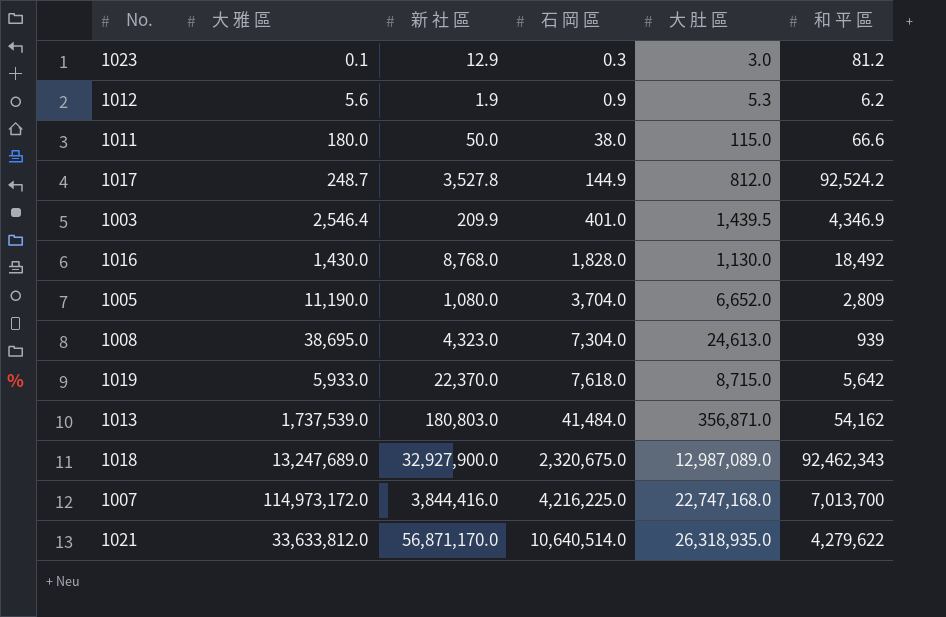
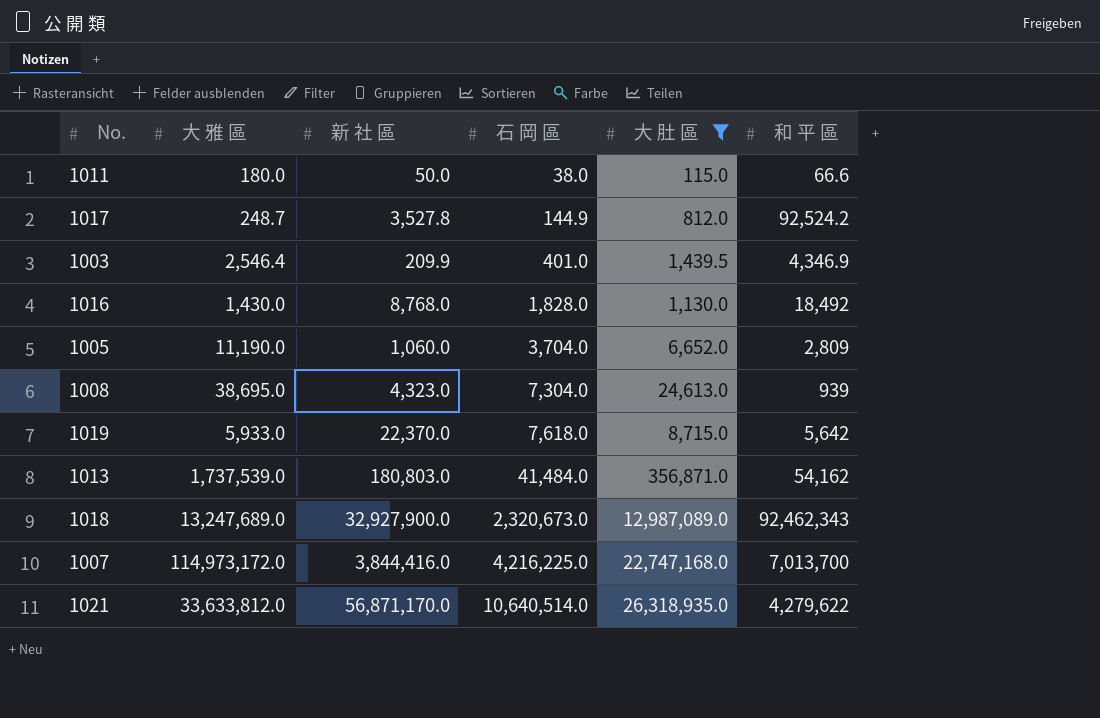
filter: none -> 大 肚 區 >= 115.0
1005 | 新 社 區: 1,080.0 -> 1,060.0
1018 | 石 岡 區: 2,320,675.0 -> 2,320,673.0

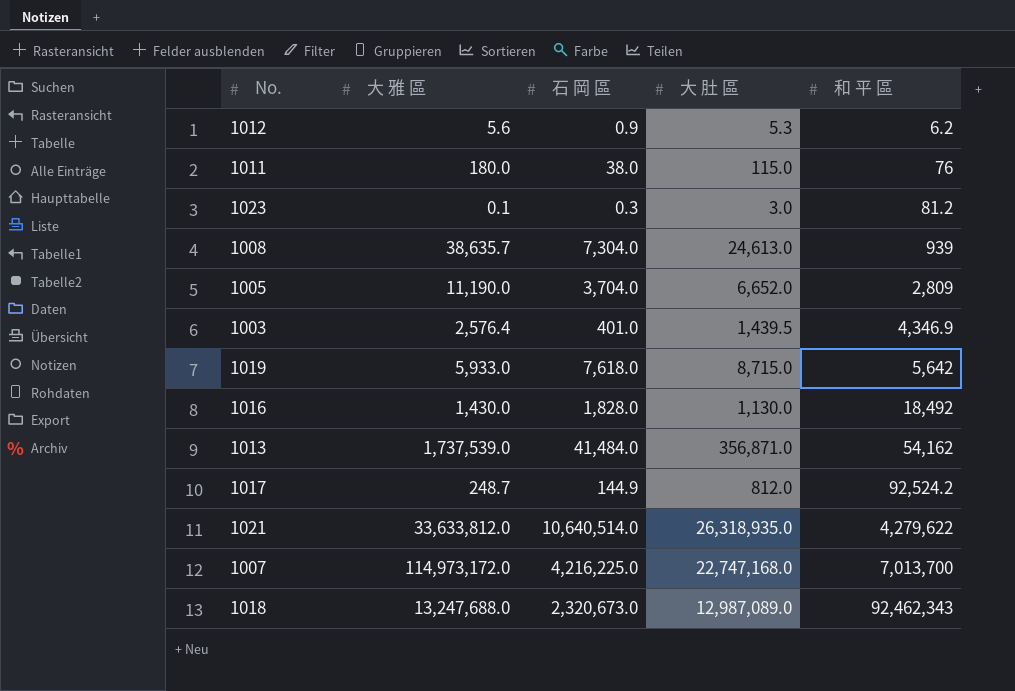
filter: 大 肚 區 >= 115.0 -> none
row order: 石 岡 區 ascending -> 和 平 區 ascending
column 新 社 區 | position: 3 -> none
1011 | 和 平 區: 66.6 -> 76
1008 | 大 雅 區: 38,695.0 -> 38,635.7
1003 | 大 雅 區: 2,546.4 -> 2,576.4
1018 | 大 雅 區: 13,247,689.0 -> 13,247,688.0

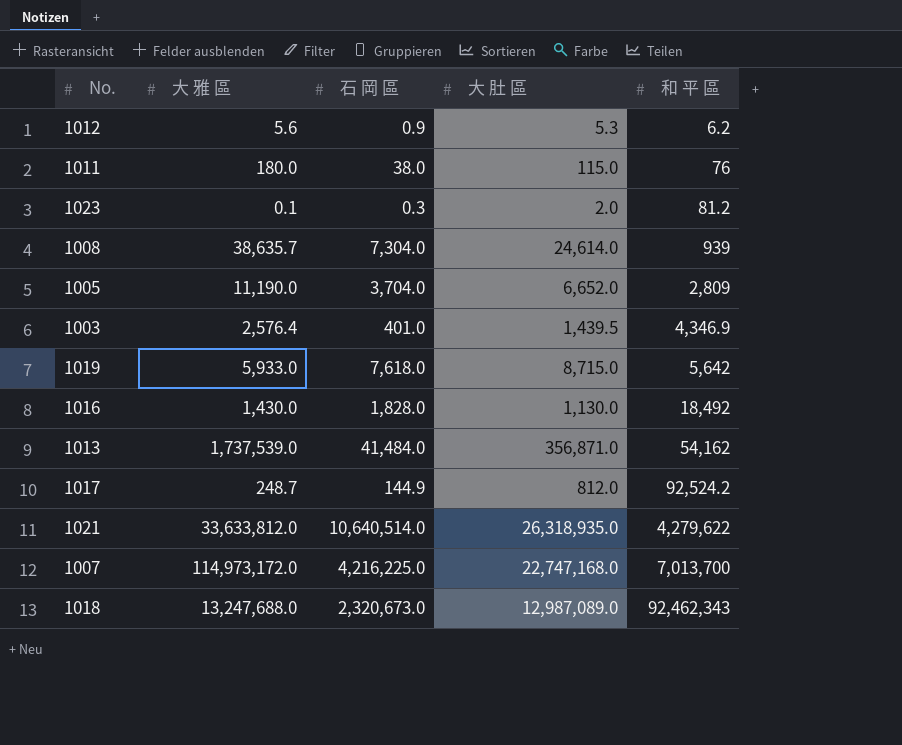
1023 | 大 肚 區: 3.0 -> 2.0
1008 | 大 肚 區: 24,613.0 -> 24,614.0

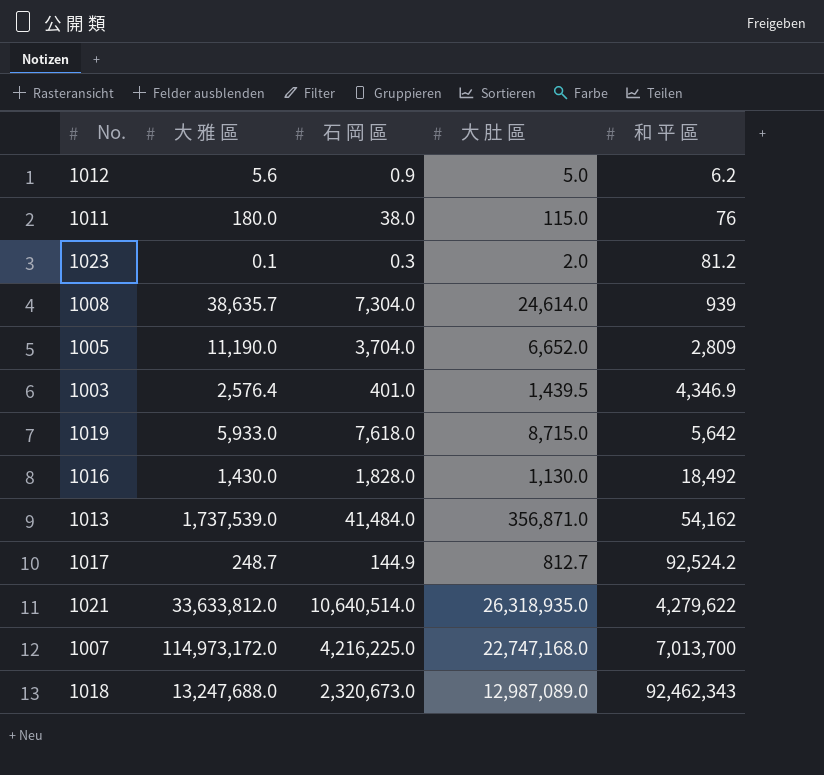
1012 | 大 肚 區: 5.3 -> 5.0
1017 | 大 肚 區: 812.0 -> 812.7

